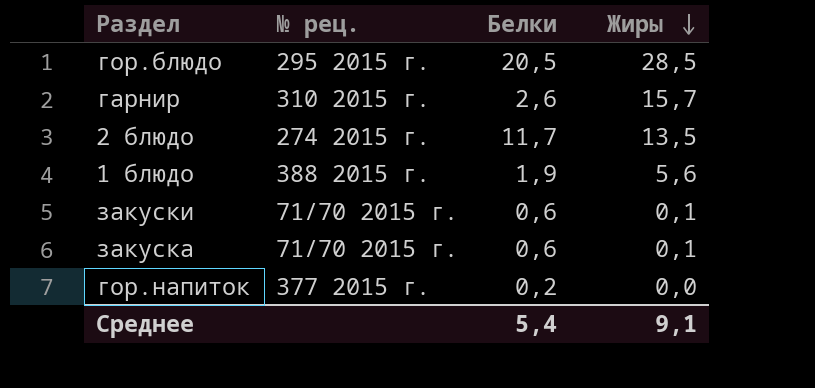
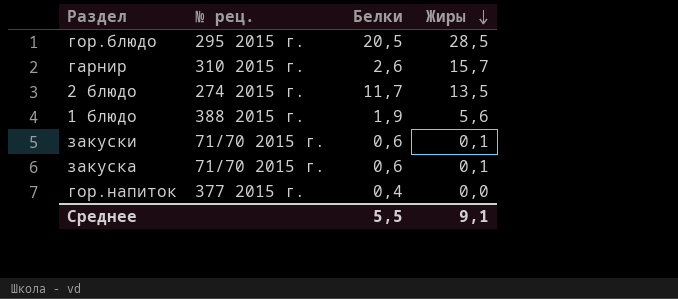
гор.напиток | Белки: 0,2 -> 0,4
Среднее | Белки: 5,4 -> 5,5

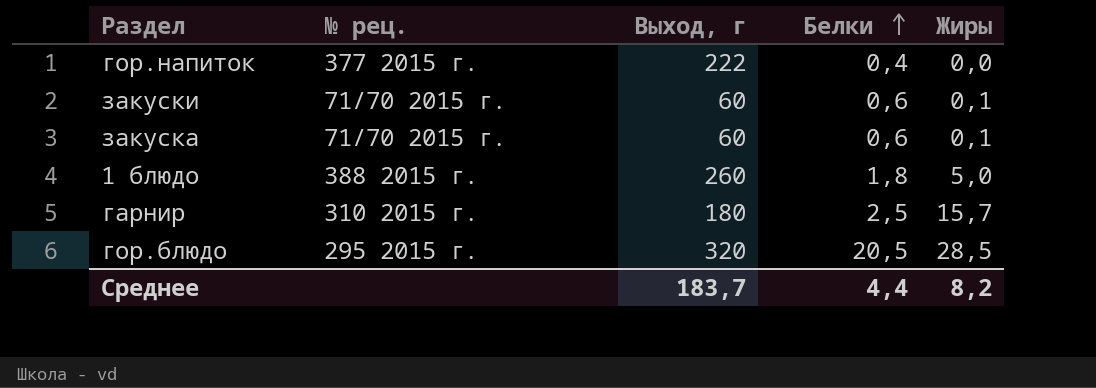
row order: Жиры descending -> Белки ascending
column Выход, г | position: none -> 3
row 2 блюдо: 274 2015 г. | 11,7 | 13,5 -> none
1 блюдо | Белки: 1,9 -> 1,8
1 блюдо | Жиры: 5,6 -> 5,0
гарнир | Белки: 2,6 -> 2,5
Среднее | Белки: 5,5 -> 4,4
Среднее | Жиры: 9,1 -> 8,2

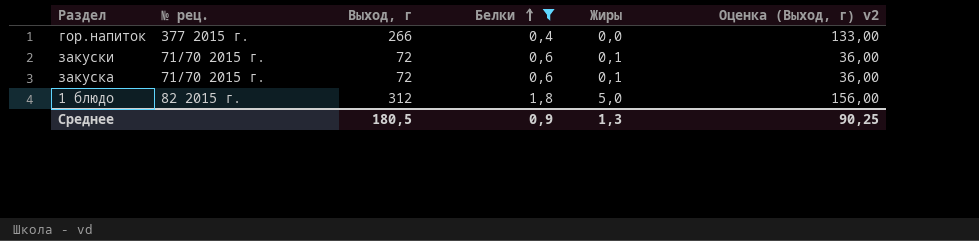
filter: none -> Белки <= 1,8
column Оценка (Выход, г) v2 | formula: none -> [Выход, г] * 0,5
гор.напиток | Выход, г: 222 -> 266
закуски | Выход, г: 60 -> 72
закуска | Выход, г: 60 -> 72
1 блюдо | № рец.: 388 2015 г. -> 82 2015 г.
1 блюдо | Выход, г: 260 -> 312
Среднее | Выход, г: 183,7 -> 180,5
Среднее | Белки: 4,4 -> 0,9
Среднее | Жиры: 8,2 -> 1,3

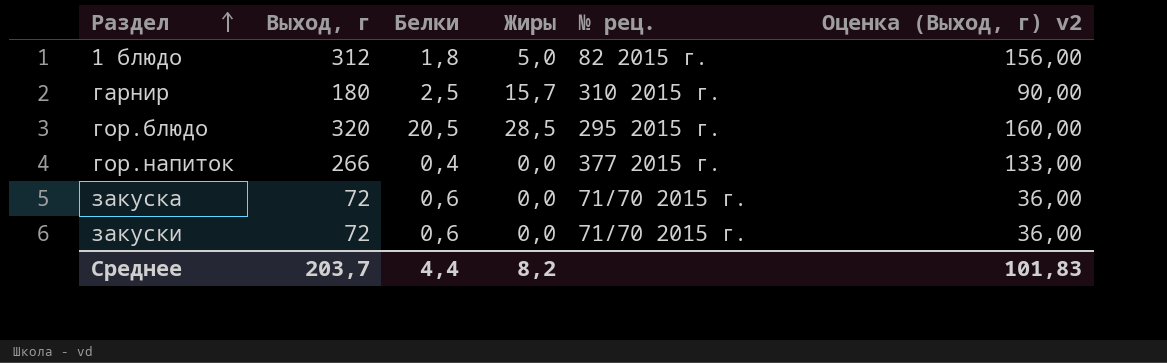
filter: Белки <= 1,8 -> none
row order: Белки ascending -> Раздел ascending
column № рец. | position: 2 -> 5
закуска | Жиры: 0,1 -> 0,0
закуски | Жиры: 0,1 -> 0,0
Среднее | Выход, г: 180,5 -> 203,7
Среднее | Белки: 0,9 -> 4,4
Среднее | Жиры: 1,3 -> 8,2
Среднее | Оценка (Выход, г) v2: 90,25 -> 101,83

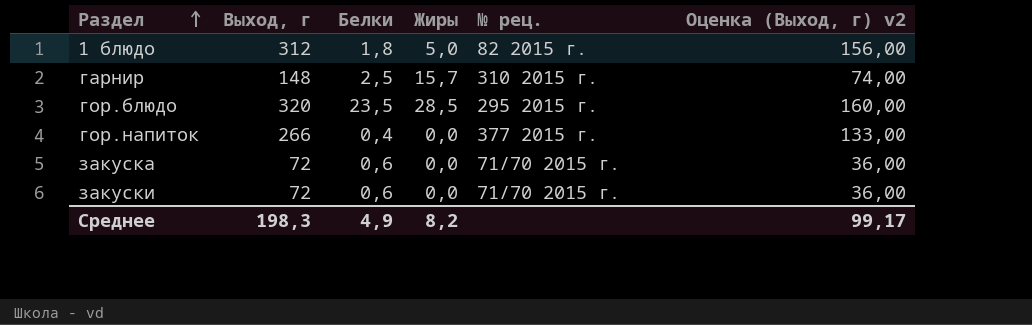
гарнир | Выход, г: 180 -> 148
гарнир | Оценка (Выход, г) v2: 90,00 -> 74,00
гор.блюдо | Белки: 20,5 -> 23,5
Среднее | Выход, г: 203,7 -> 198,3
Среднее | Белки: 4,4 -> 4,9
Среднее | Оценка (Выход, г) v2: 101,83 -> 99,17

